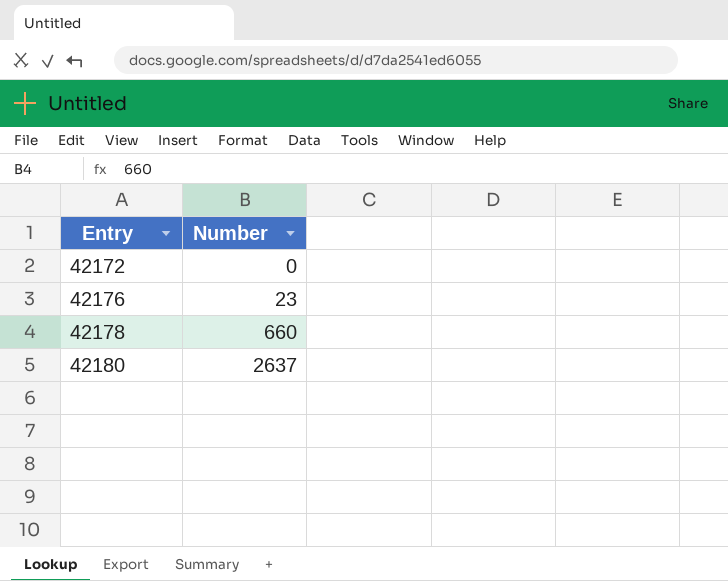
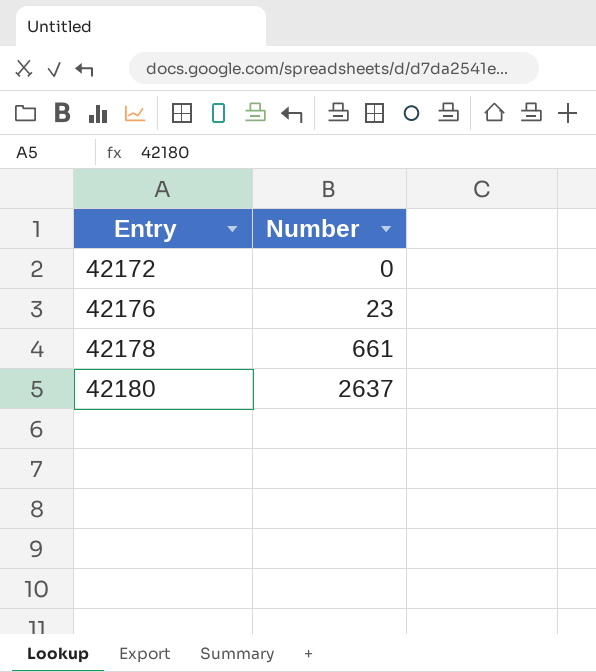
42178 | Number: 660 -> 661

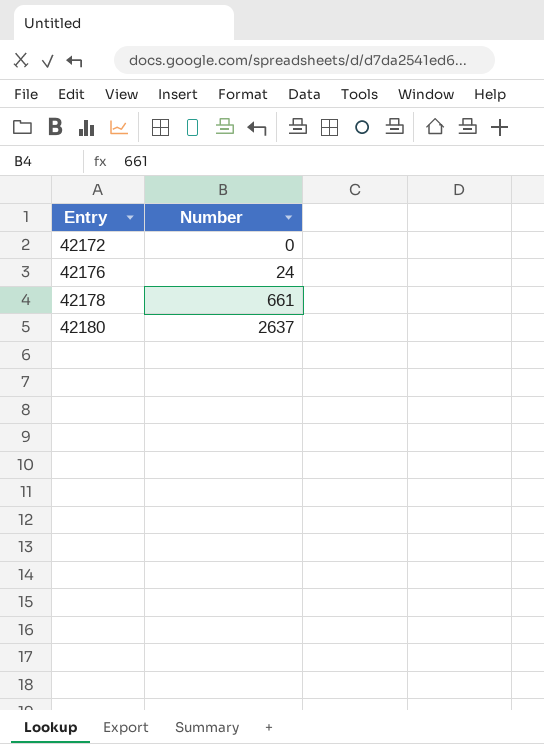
42176 | Number: 23 -> 24

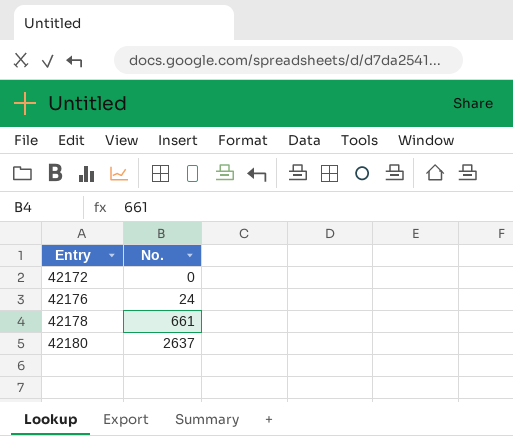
column name: Number -> No.

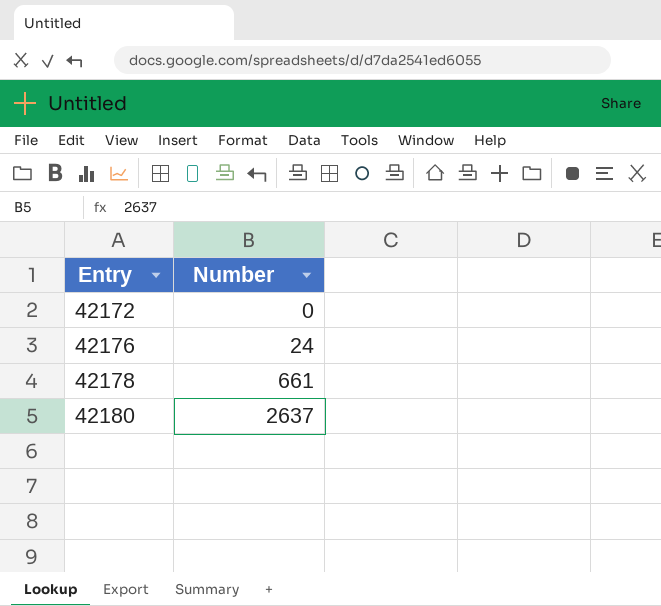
column name: No. -> Number

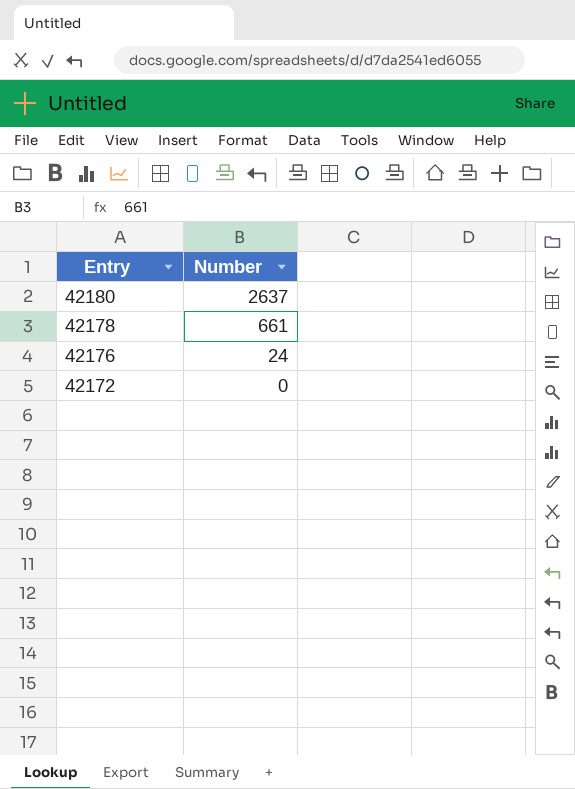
row order: Entry ascending -> Entry descending

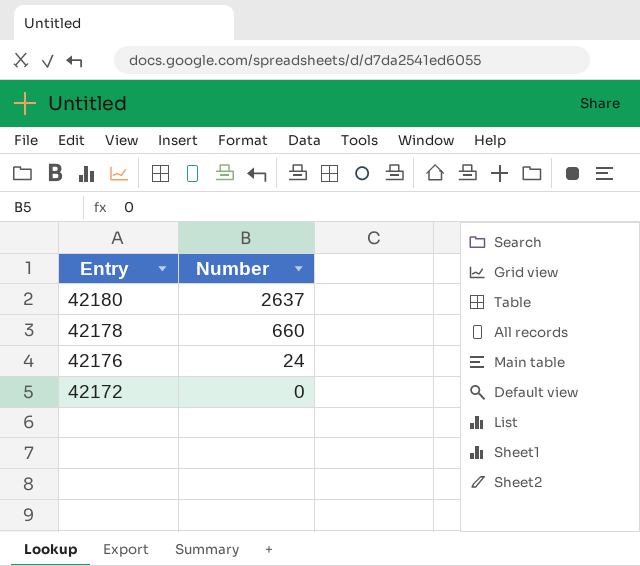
42178 | Number: 661 -> 660

